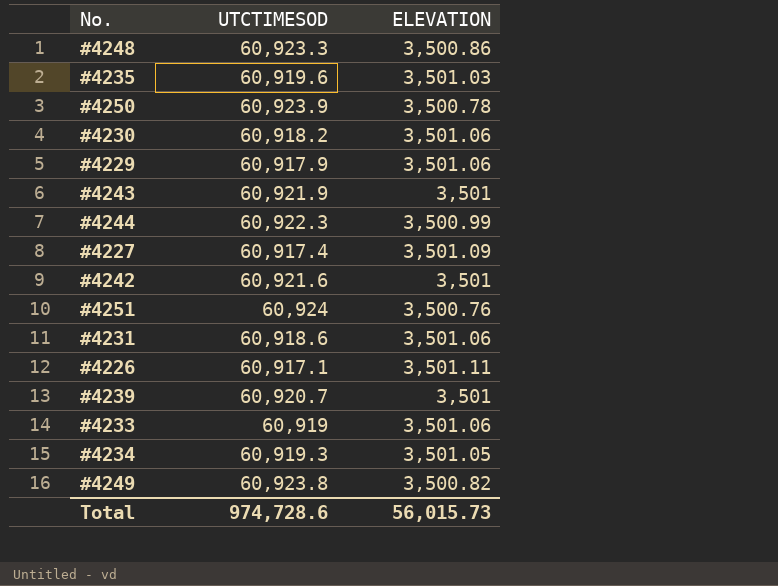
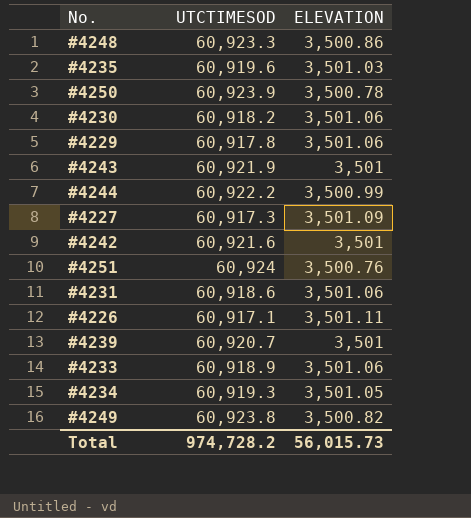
#4229 | UTCTIMESOD: 60,917.9 -> 60,917.8
#4244 | UTCTIMESOD: 60,922.3 -> 60,922.2
#4227 | UTCTIMESOD: 60,917.4 -> 60,917.3
#4233 | UTCTIMESOD: 60,919 -> 60,918.9
Total | UTCTIMESOD: 974,728.6 -> 974,728.2

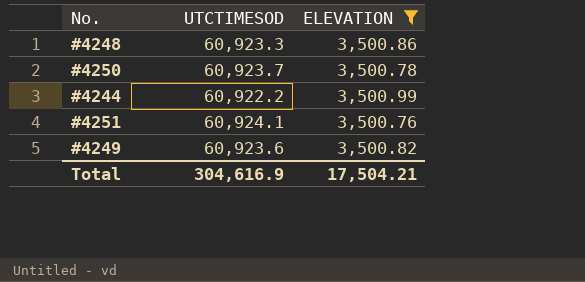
filter: none -> ELEVATION <= 3,500.99
#4250 | UTCTIMESOD: 60,923.9 -> 60,923.7
#4251 | UTCTIMESOD: 60,924 -> 60,924.1
#4249 | UTCTIMESOD: 60,923.8 -> 60,923.6
Total | UTCTIMESOD: 974,728.2 -> 304,616.9
Total | ELEVATION: 56,015.73 -> 17,504.21

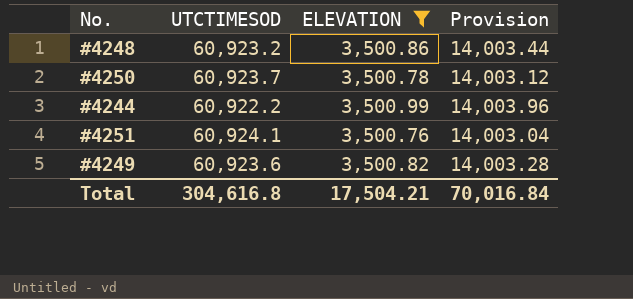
column Provision | formula: none -> [ELEVATION] * 4
#4248 | UTCTIMESOD: 60,923.3 -> 60,923.2
Total | UTCTIMESOD: 304,616.9 -> 304,616.8

